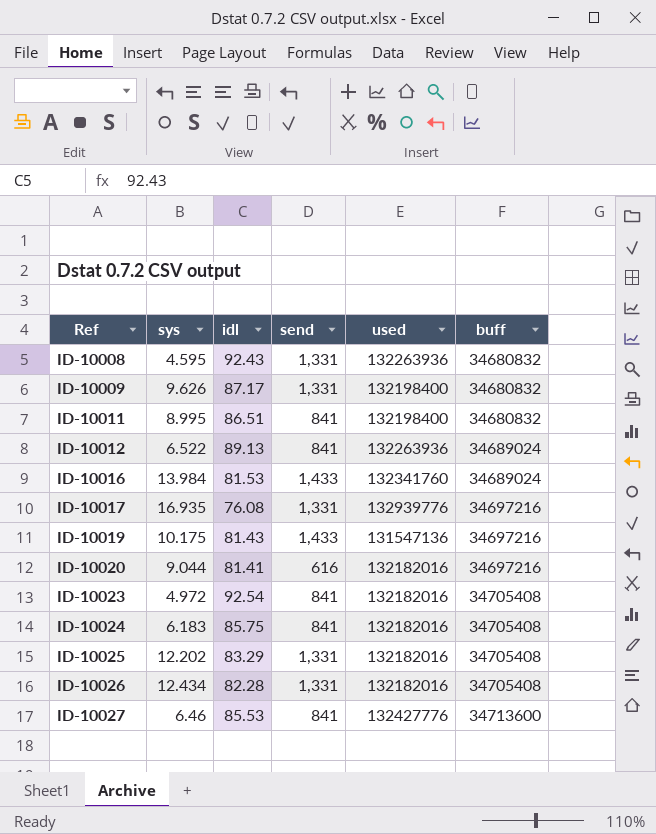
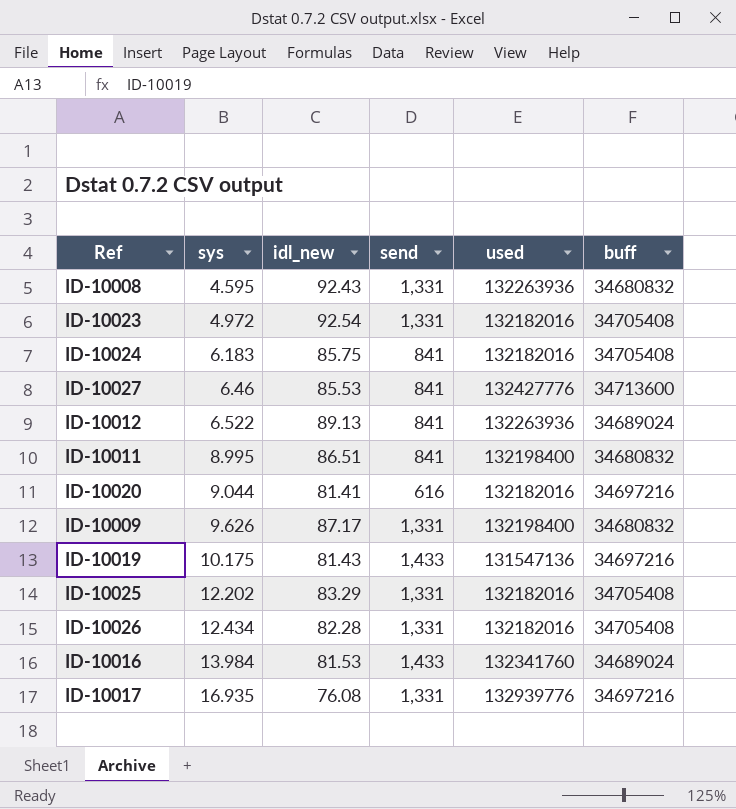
row order: Ref ascending -> sys ascending
column name: idl -> idl_new
ID-10023 | send: 841 -> 1,331

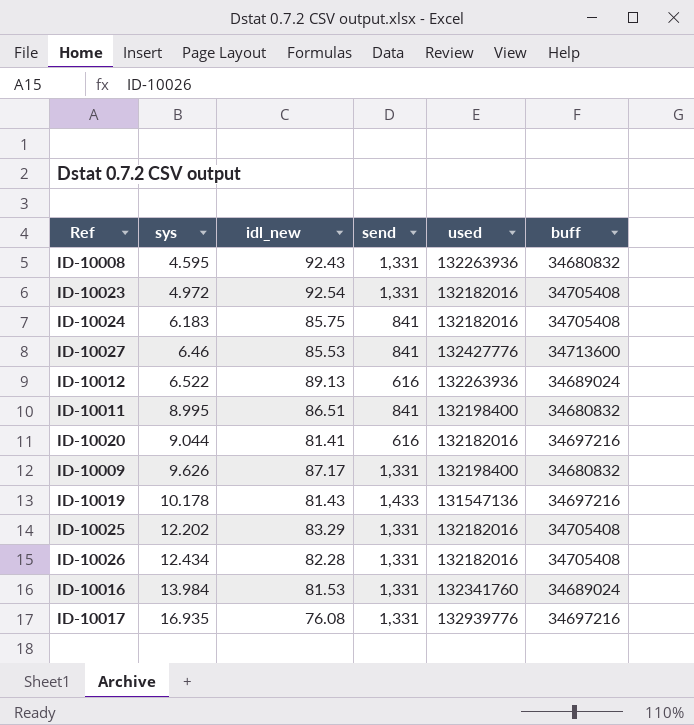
ID-10012 | send: 841 -> 616
ID-10019 | sys: 10.175 -> 10.178
ID-10016 | send: 1,433 -> 1,331

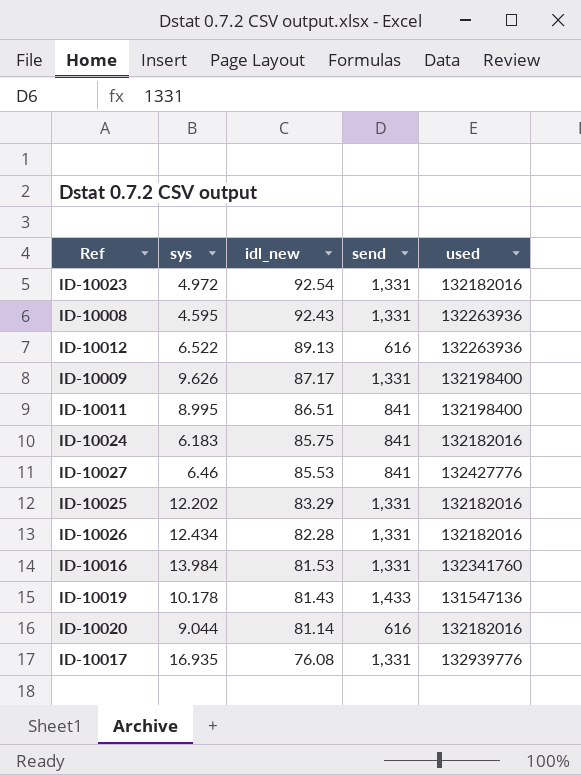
row order: sys ascending -> idl_new descending
column buff | position: 6 -> none
ID-10020 | idl_new: 81.41 -> 81.14

